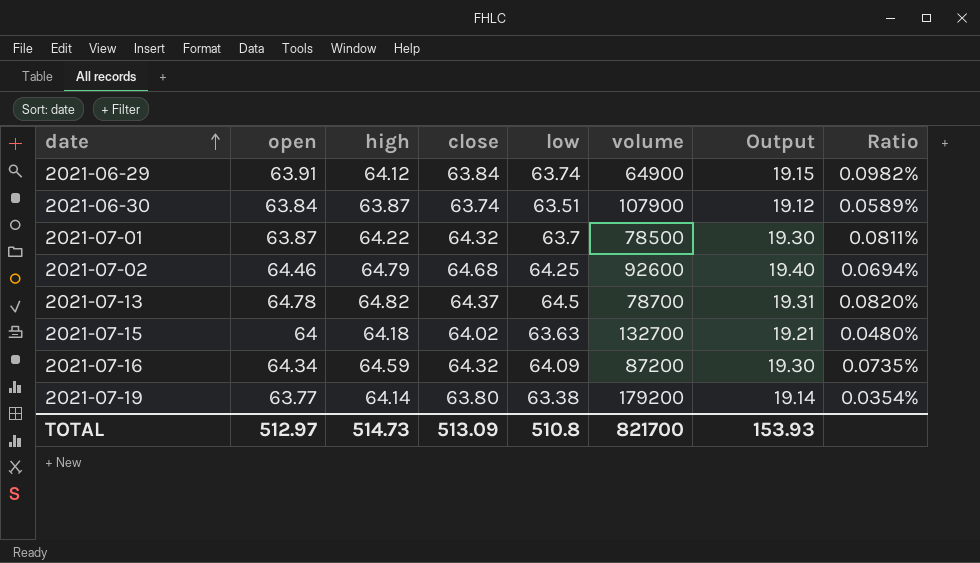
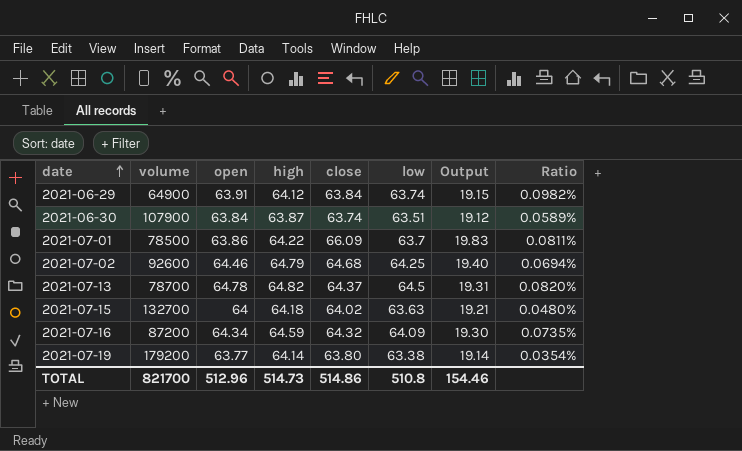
column volume | position: 6 -> 2
2021-07-01 | open: 63.87 -> 63.86
2021-07-01 | close: 64.32 -> 66.09
2021-07-01 | Output: 19.30 -> 19.83
TOTAL | open: 512.97 -> 512.96
TOTAL | close: 513.09 -> 514.86
TOTAL | Output: 153.93 -> 154.46

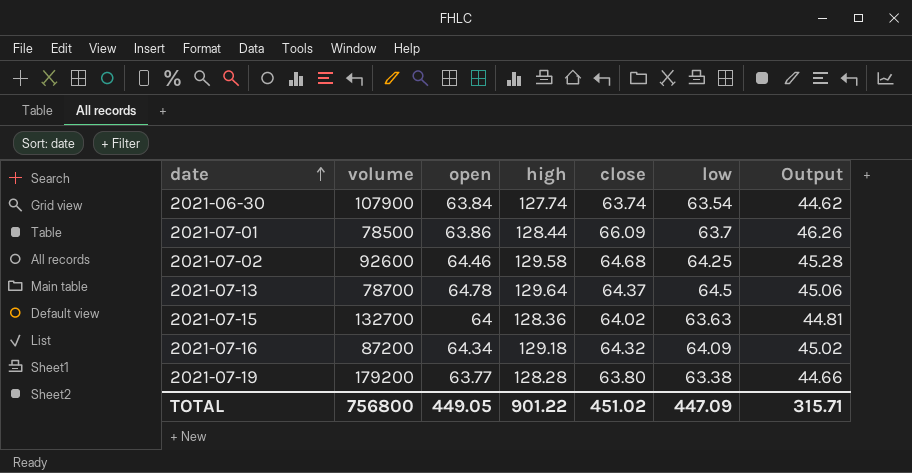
column Ratio | formula: [low] / [volume] -> none
column Output | formula: [close] * 0.3 -> [close] * 0.7
row 2021-06-29: 64900 | 63.91 | 64.12 | 63.84 | 63.74 | 19.15 | 0.0982% -> none
2021-06-30 | high: 63.87 -> 127.74
2021-06-30 | low: 63.51 -> 63.54
2021-07-01 | high: 64.22 -> 128.44
2021-07-02 | high: 64.79 -> 129.58
2021-07-13 | high: 64.82 -> 129.64
2021-07-15 | high: 64.18 -> 128.36
2021-07-16 | high: 64.59 -> 129.18
2021-07-19 | high: 64.14 -> 128.28
TOTAL | volume: 821700 -> 756800
TOTAL | open: 512.96 -> 449.05
TOTAL | high: 514.73 -> 901.22
TOTAL | close: 514.86 -> 451.02
TOTAL | low: 510.8 -> 447.09
TOTAL | Output: 154.46 -> 315.71

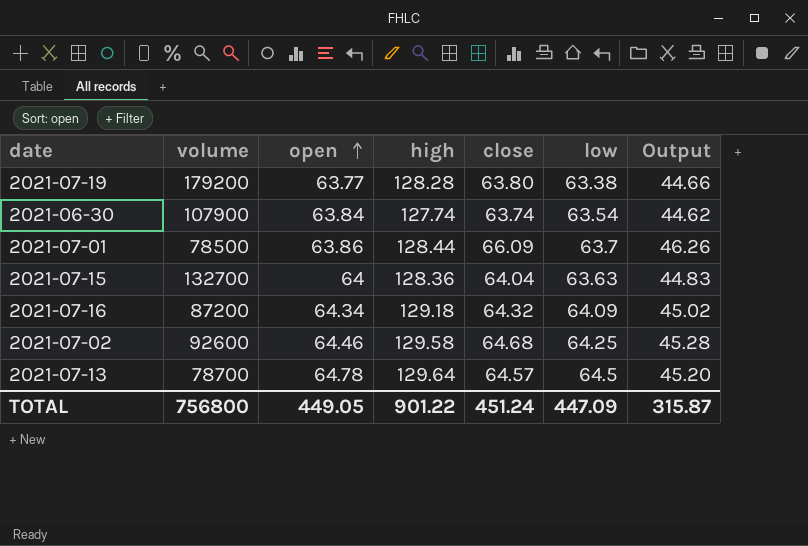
row order: date ascending -> open ascending
2021-07-15 | close: 64.02 -> 64.04
2021-07-15 | Output: 44.81 -> 44.83
2021-07-13 | close: 64.37 -> 64.57
2021-07-13 | Output: 45.06 -> 45.20
TOTAL | close: 451.02 -> 451.24
TOTAL | Output: 315.71 -> 315.87

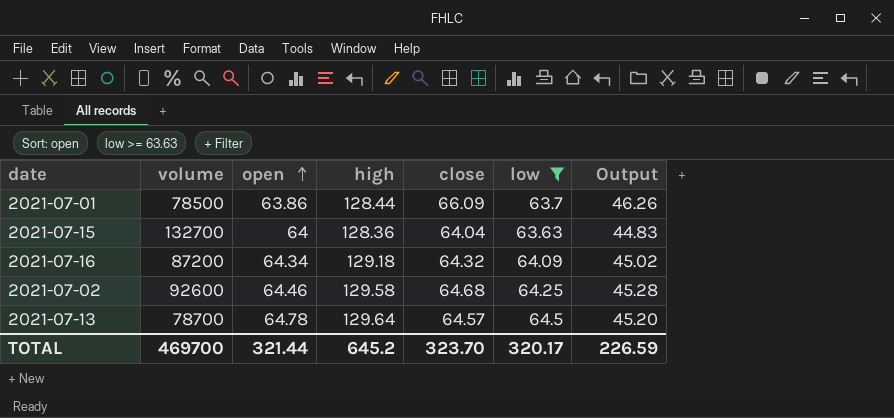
filter: none -> low >= 63.63
TOTAL | volume: 756800 -> 469700
TOTAL | open: 449.05 -> 321.44
TOTAL | high: 901.22 -> 645.2
TOTAL | close: 451.24 -> 323.70
TOTAL | low: 447.09 -> 320.17
TOTAL | Output: 315.87 -> 226.59

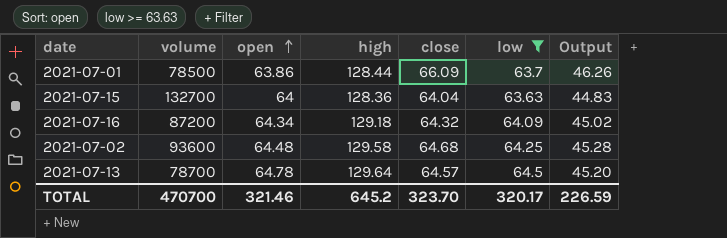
2021-07-02 | volume: 92600 -> 93600
2021-07-02 | open: 64.46 -> 64.48
TOTAL | volume: 469700 -> 470700
TOTAL | open: 321.44 -> 321.46

